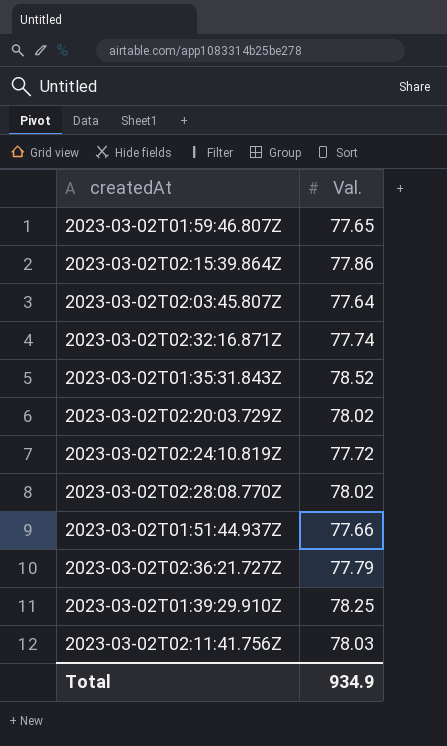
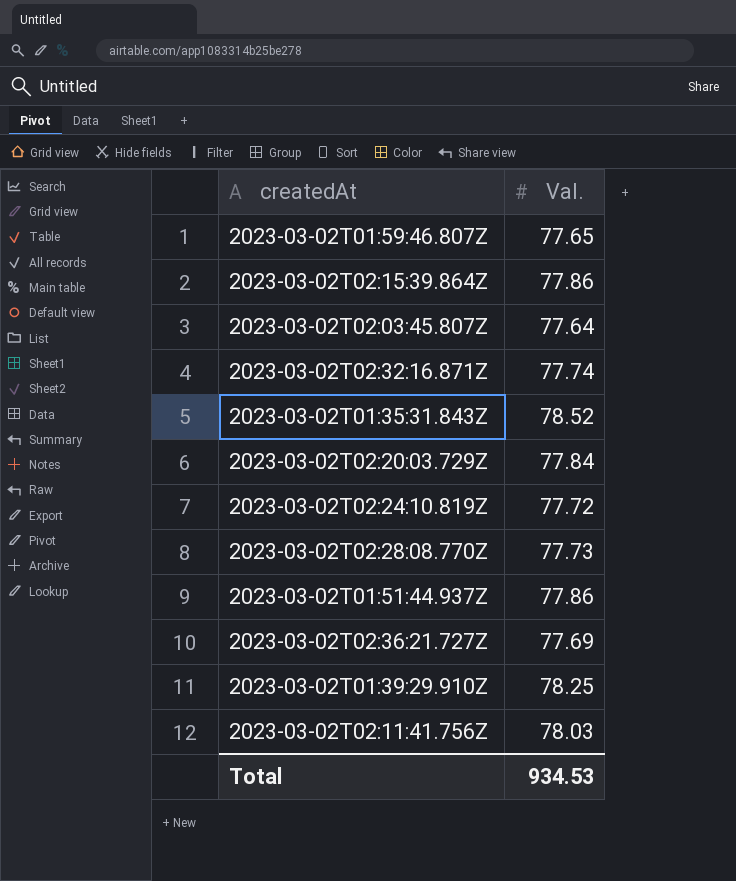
2023-03-02T02:20:03.729Z | Val.: 78.02 -> 77.84
2023-03-02T02:28:08.770Z | Val.: 78.02 -> 77.73
2023-03-02T01:51:44.937Z | Val.: 77.66 -> 77.86
2023-03-02T02:36:21.727Z | Val.: 77.79 -> 77.69
Total | Val.: 934.9 -> 934.53

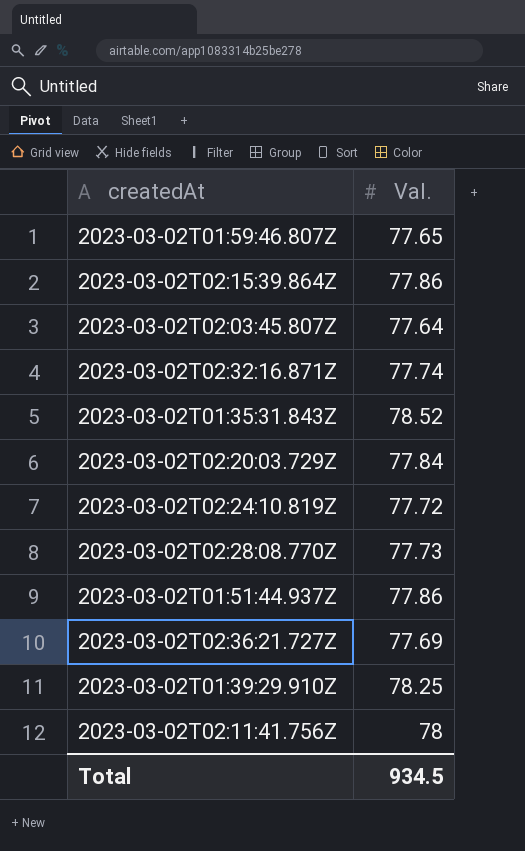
2023-03-02T02:11:41.756Z | Val.: 78.03 -> 78
Total | Val.: 934.53 -> 934.5

